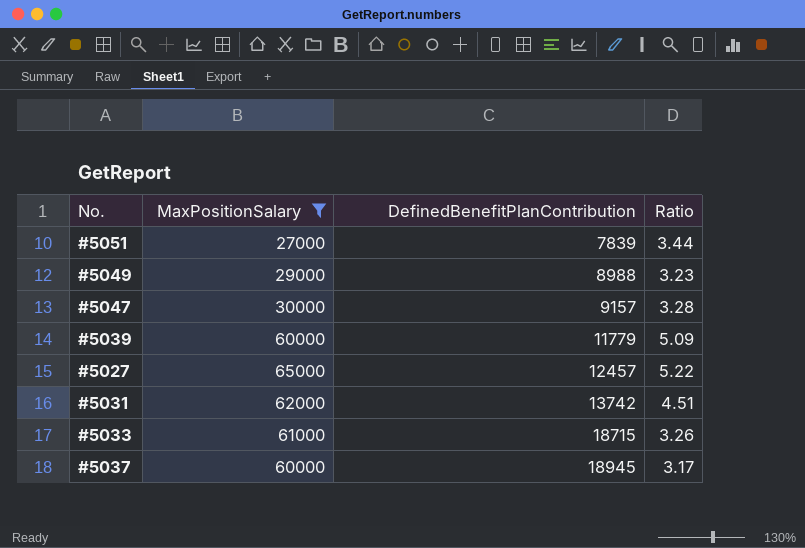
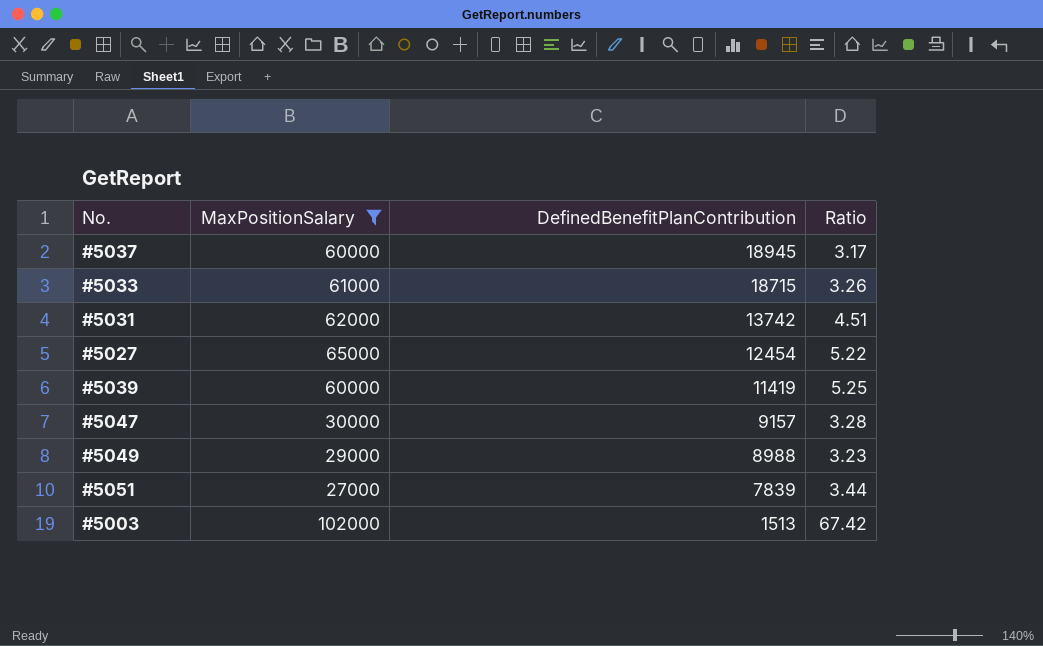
row order: DefinedBenefitPlanContribution ascending -> DefinedBenefitPlanContribution descending
#5027 | DefinedBenefitPlanContribution: 12457 -> 12454
#5039 | DefinedBenefitPlanContribution: 11779 -> 11419
#5039 | Ratio: 5.09 -> 5.25
row #5003: none -> 102000 | 1513 | 67.42

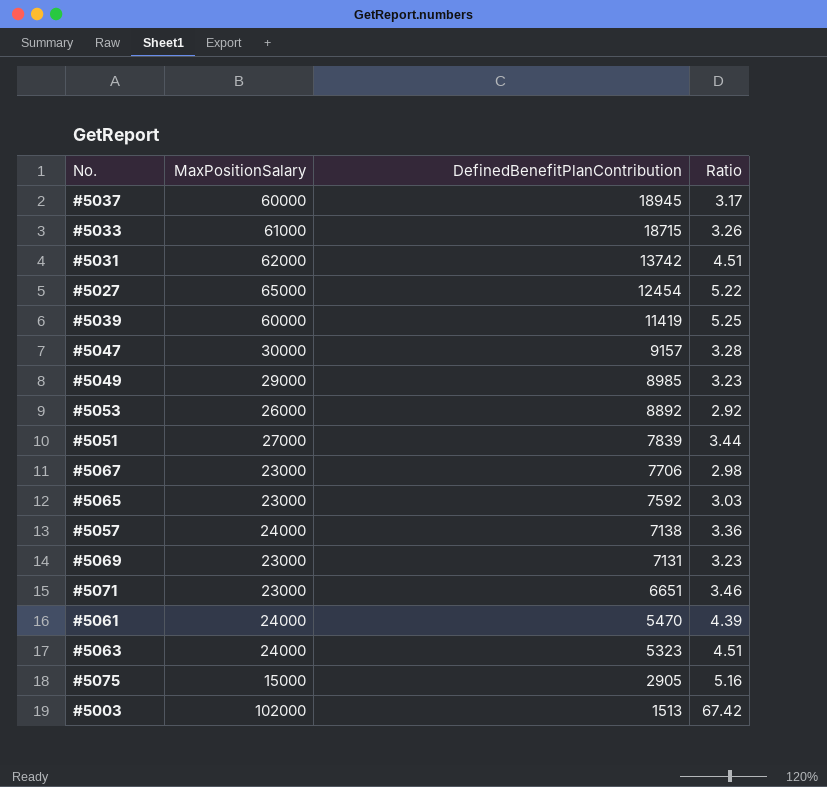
filter: MaxPositionSalary >= 27000 -> none
#5049 | DefinedBenefitPlanContribution: 8988 -> 8985

